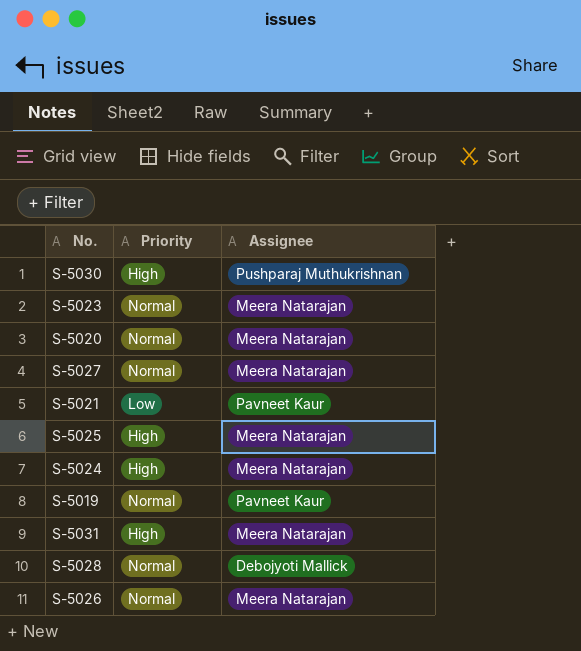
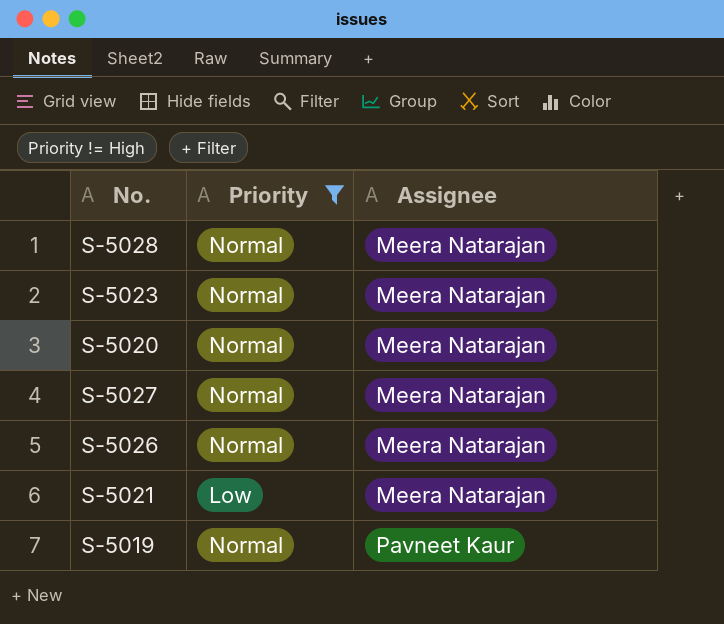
filter: none -> Priority != High
row order: none -> Assignee ascending
S-5028 | Assignee: Debojyoti Mallick -> Meera Natarajan
S-5021 | Assignee: Pavneet Kaur -> Meera Natarajan

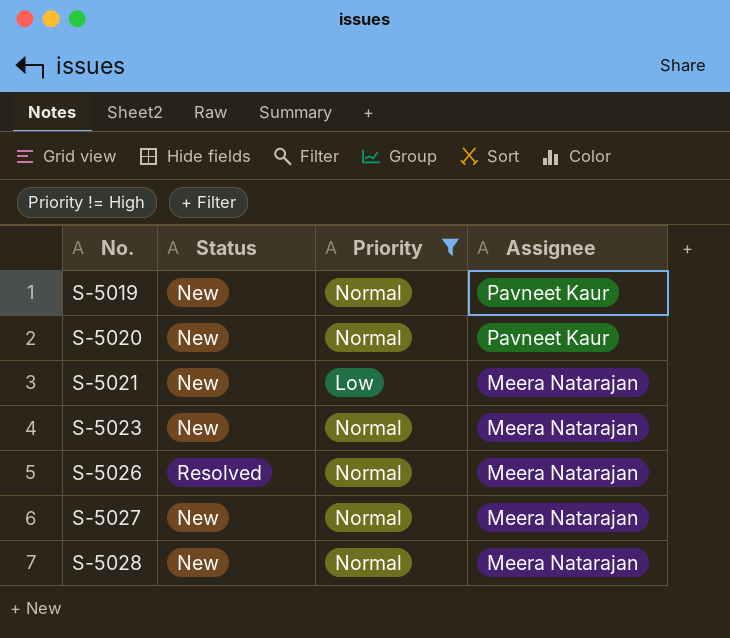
row order: Assignee ascending -> No. ascending
column Status | position: none -> 2
S-5020 | Assignee: Meera Natarajan -> Pavneet Kaur

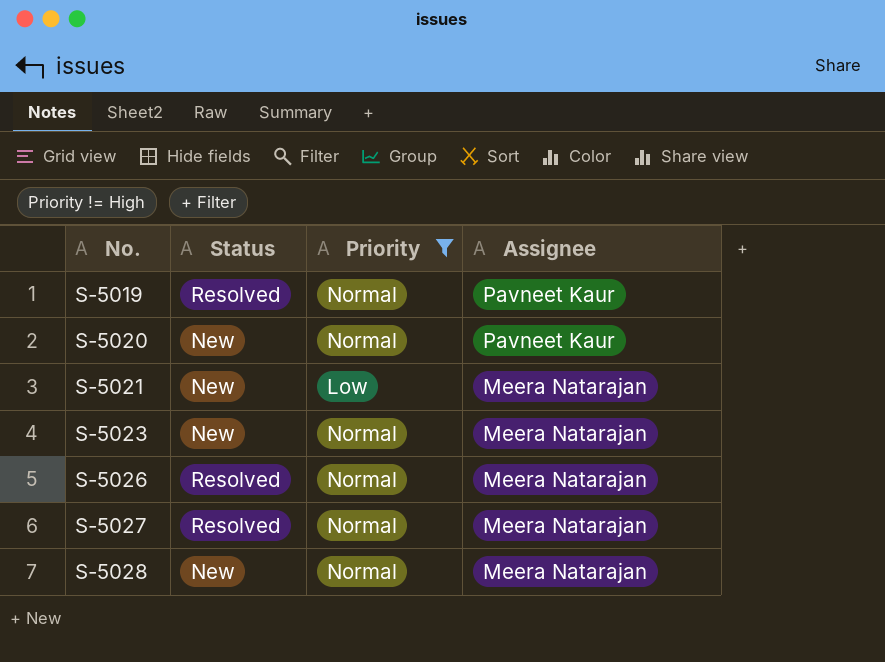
S-5019 | Status: New -> Resolved
S-5027 | Status: New -> Resolved

